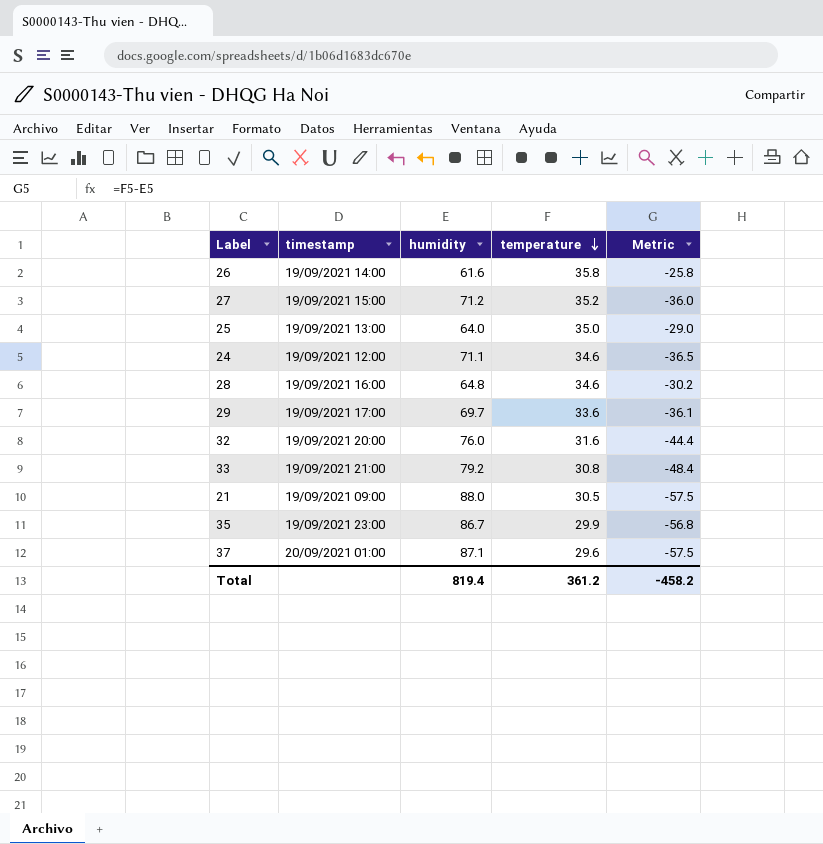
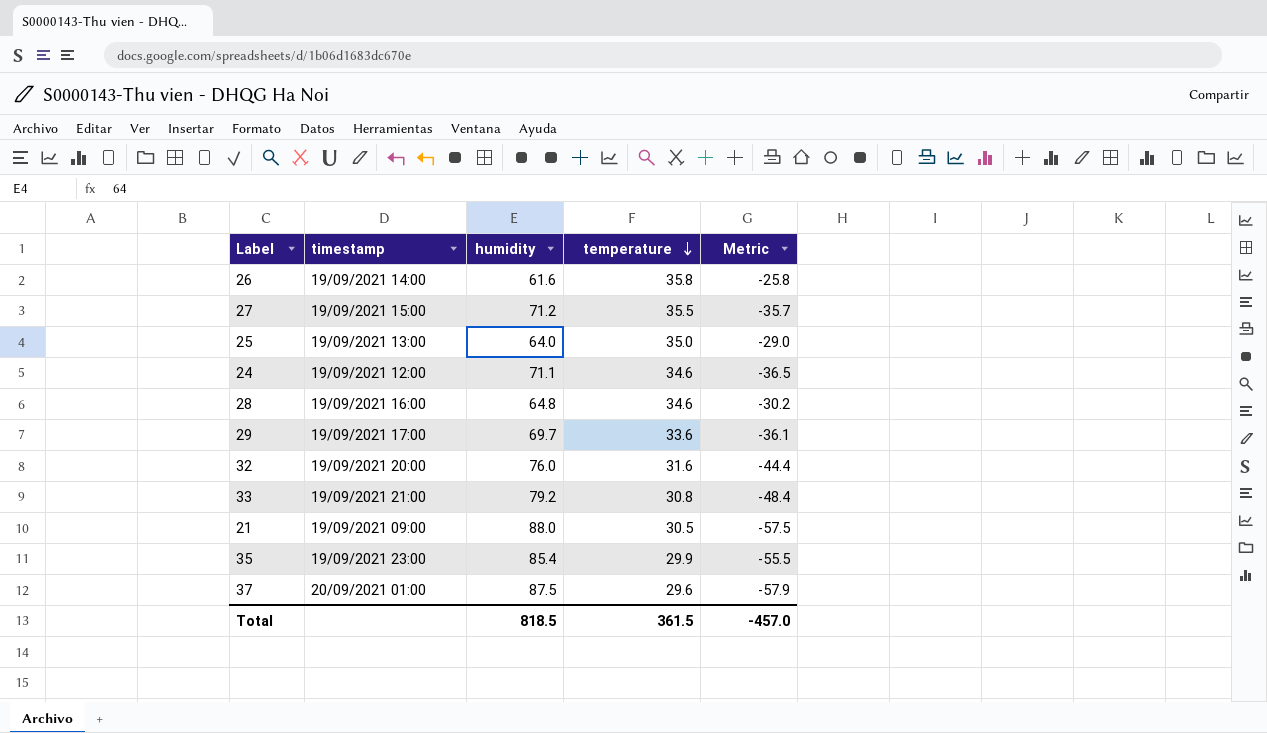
27 | temperature: 35.2 -> 35.5
27 | Metric: -36.0 -> -35.7
35 | humidity: 86.7 -> 85.4
35 | Metric: -56.8 -> -55.5
37 | humidity: 87.1 -> 87.5
37 | Metric: -57.5 -> -57.9
Total | humidity: 819.4 -> 818.5
Total | temperature: 361.2 -> 361.5
Total | Metric: -458.2 -> -457.0

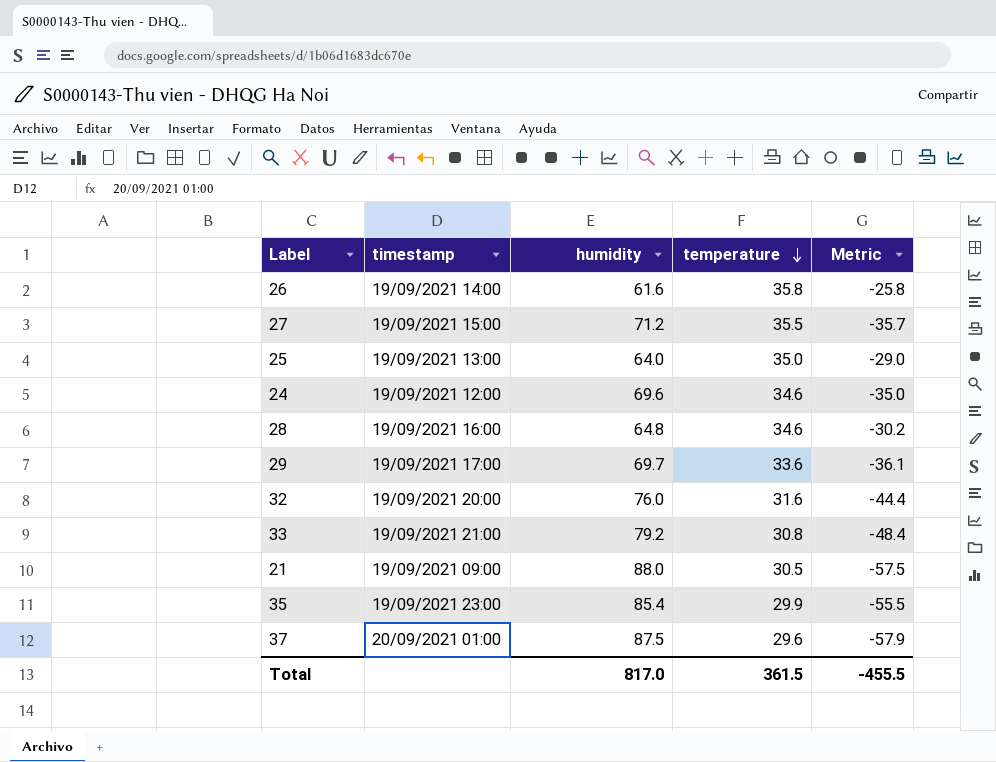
24 | humidity: 71.1 -> 69.6
24 | Metric: -36.5 -> -35.0
Total | humidity: 818.5 -> 817.0
Total | Metric: -457.0 -> -455.5

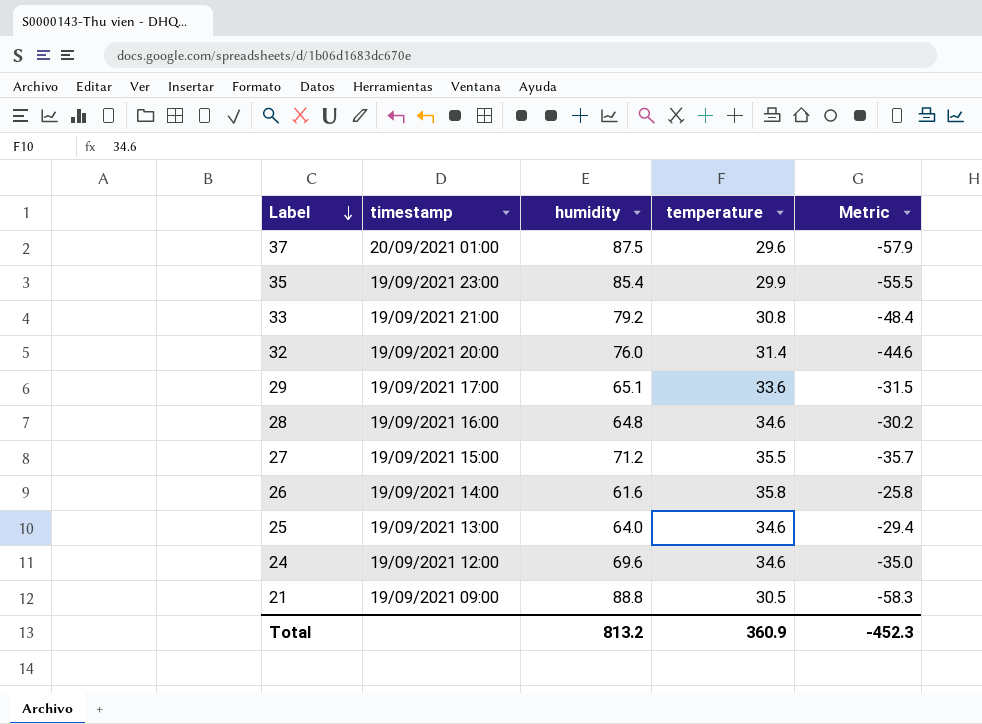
row order: temperature descending -> Label descending
32 | temperature: 31.6 -> 31.4
32 | Metric: -44.4 -> -44.6
29 | humidity: 69.7 -> 65.1
29 | Metric: -36.1 -> -31.5
25 | temperature: 35.0 -> 34.6
25 | Metric: -29.0 -> -29.4
21 | humidity: 88.0 -> 88.8
21 | Metric: -57.5 -> -58.3
Total | humidity: 817.0 -> 813.2
Total | temperature: 361.5 -> 360.9
Total | Metric: -455.5 -> -452.3

